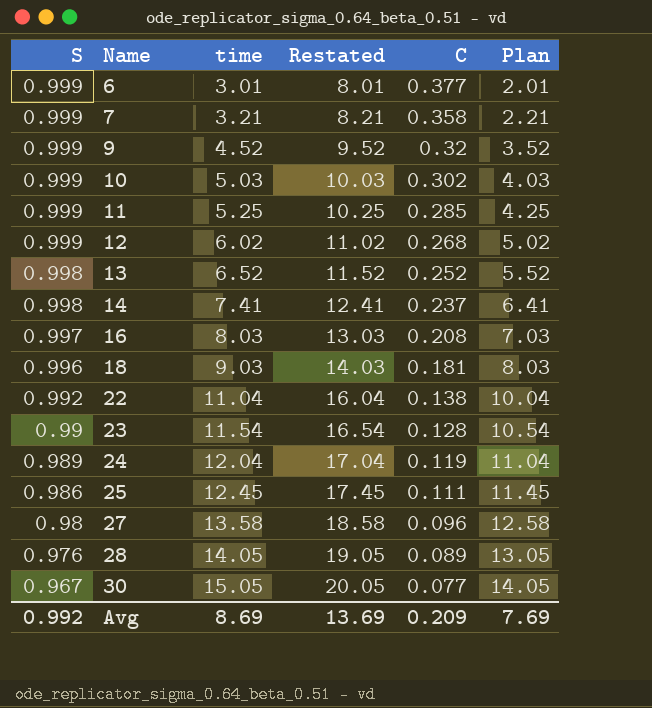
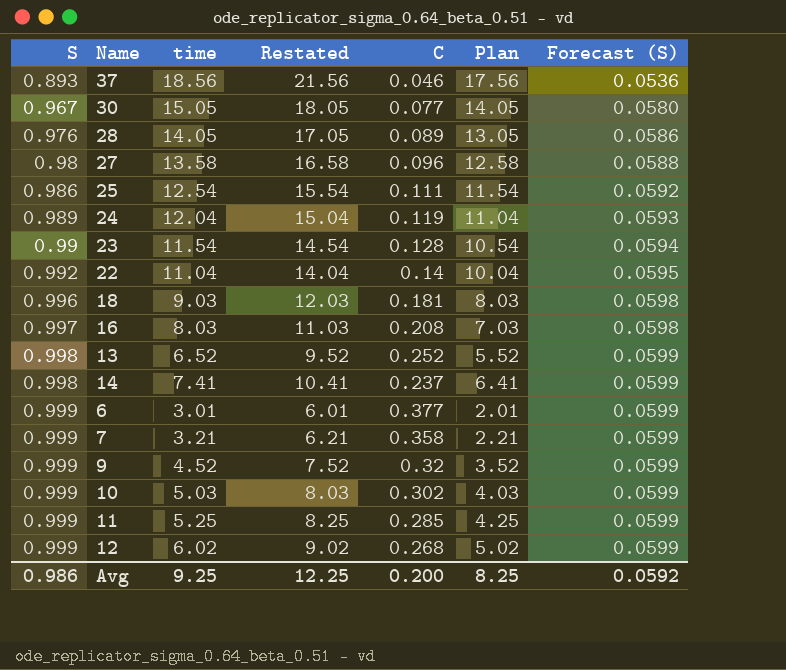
row order: S descending -> S ascending
column Restated | formula: [time] + 5 -> [time] + 3
column Forecast (S) | formula: none -> [S] * 0.06
row 37: none -> 0.893 | 18.56 | 21.56 | 0.046 | 17.56 | 0.0536
25 | time: 12.45 -> 12.54
25 | Plan: 11.45 -> 11.54
22 | C: 0.138 -> 0.14
Avg | S: 0.992 -> 0.986
Avg | time: 8.69 -> 9.25
Avg | Restated: 13.69 -> 12.25
Avg | C: 0.209 -> 0.200
Avg | Plan: 7.69 -> 8.25

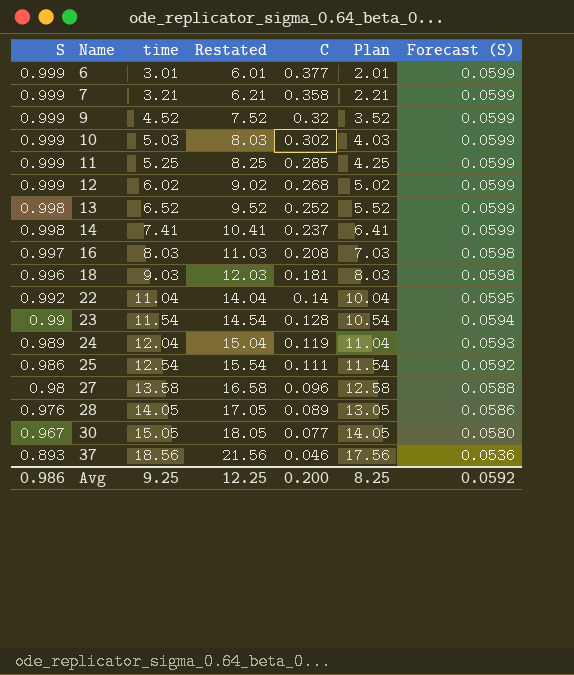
row order: S ascending -> S descending

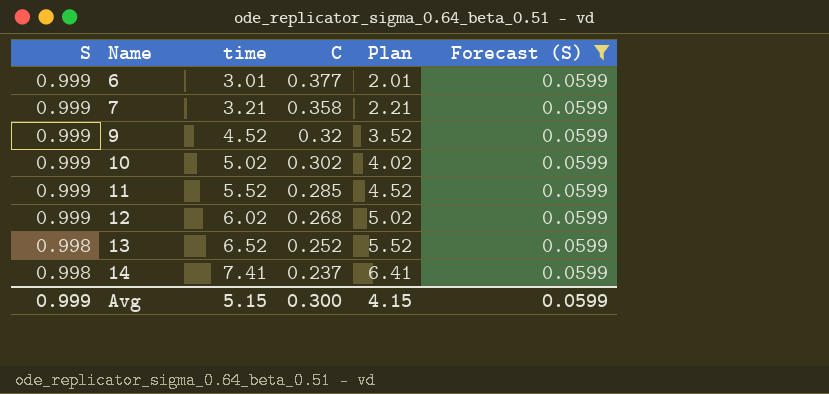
filter: none -> Forecast (S) = 0.0599
column Restated | formula: [time] + 3 -> none
10 | time: 5.03 -> 5.02
10 | Plan: 4.03 -> 4.02
11 | time: 5.25 -> 5.52
11 | Plan: 4.25 -> 4.52
Avg | S: 0.986 -> 0.999
Avg | time: 9.25 -> 5.15
Avg | C: 0.200 -> 0.300
Avg | Plan: 8.25 -> 4.15
Avg | Forecast (S): 0.0592 -> 0.0599

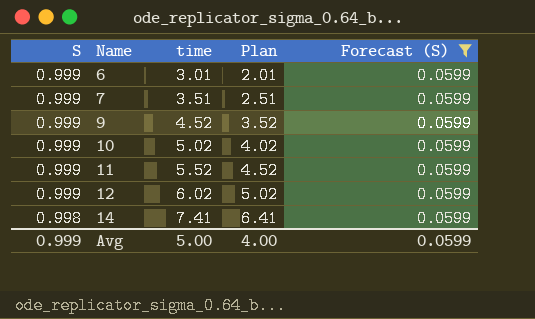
column C | position: 4 -> none
row 13: 0.998 | 6.52 | 0.252 | 5.52 | 0.0599 -> none
7 | time: 3.21 -> 3.51
7 | Plan: 2.21 -> 2.51
Avg | time: 5.15 -> 5.00
Avg | Plan: 4.15 -> 4.00

